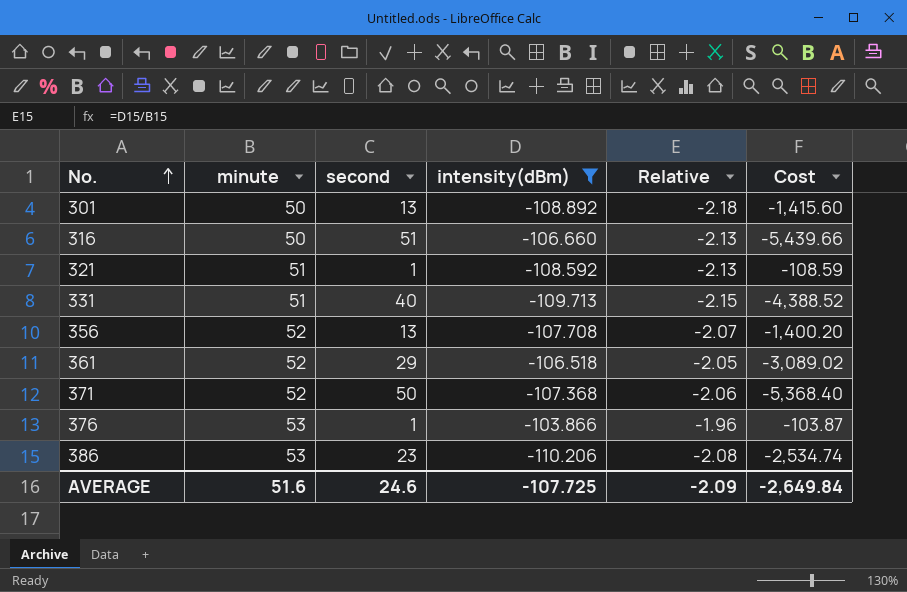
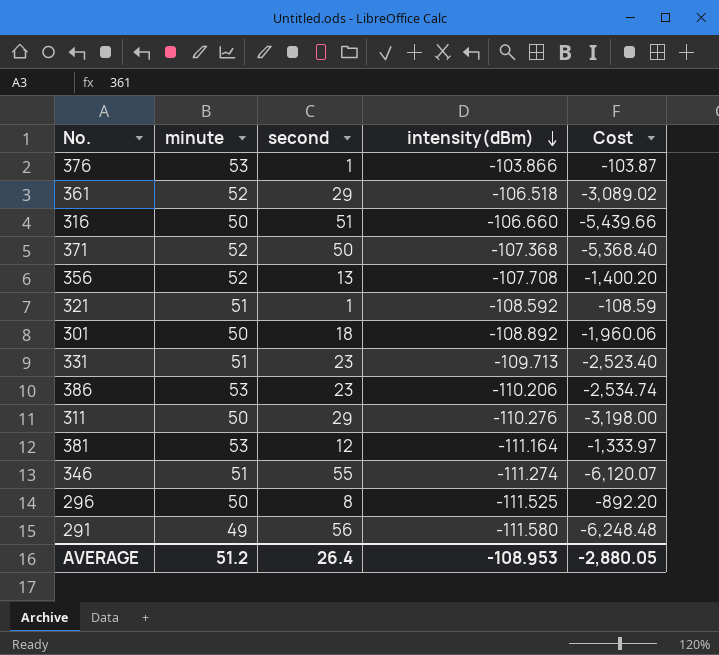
filter: intensity(dBm) >= -110.206 -> none
row order: No. ascending -> intensity(dBm) descending
column Relative | formula: [intensity(dBm)] / [minute] -> none
301 | second: 13 -> 18
301 | Cost: -1,415.60 -> -1,960.06
331 | second: 40 -> 23
331 | Cost: -4,388.52 -> -2,523.40
AVERAGE | minute: 51.6 -> 51.2
AVERAGE | second: 24.6 -> 26.4
AVERAGE | intensity(dBm): -107.725 -> -108.953
AVERAGE | Cost: -2,649.84 -> -2,880.05

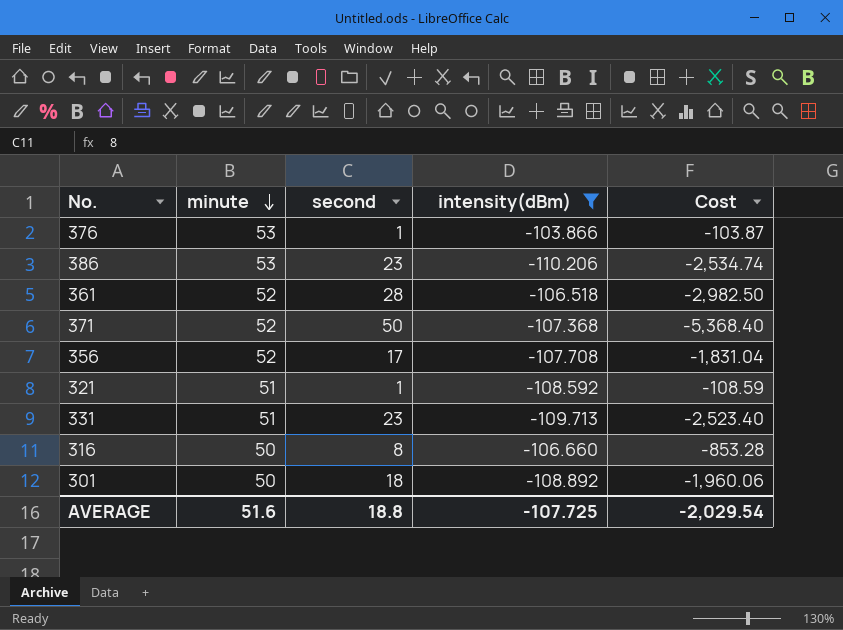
filter: none -> intensity(dBm) >= -110.206
row order: intensity(dBm) descending -> minute descending
361 | second: 29 -> 28
361 | Cost: -3,089.02 -> -2,982.50
356 | second: 13 -> 17
356 | Cost: -1,400.20 -> -1,831.04
316 | second: 51 -> 8
316 | Cost: -5,439.66 -> -853.28
AVERAGE | minute: 51.2 -> 51.6
AVERAGE | second: 26.4 -> 18.8
AVERAGE | intensity(dBm): -108.953 -> -107.725
AVERAGE | Cost: -2,880.05 -> -2,029.54

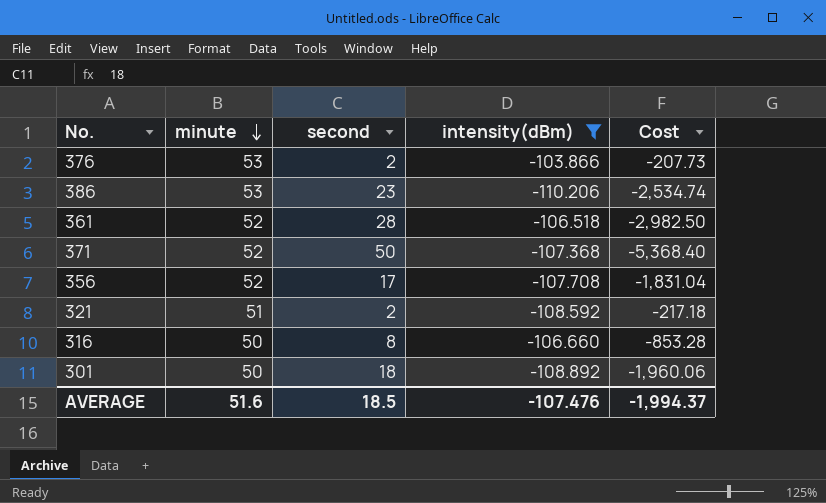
row 331: 51 | 23 | -109.713 | -2,523.40 -> none
376 | second: 1 -> 2
376 | Cost: -103.87 -> -207.73
321 | second: 1 -> 2
321 | Cost: -108.59 -> -217.18
AVERAGE | second: 18.8 -> 18.5
AVERAGE | intensity(dBm): -107.725 -> -107.476
AVERAGE | Cost: -2,029.54 -> -1,994.37

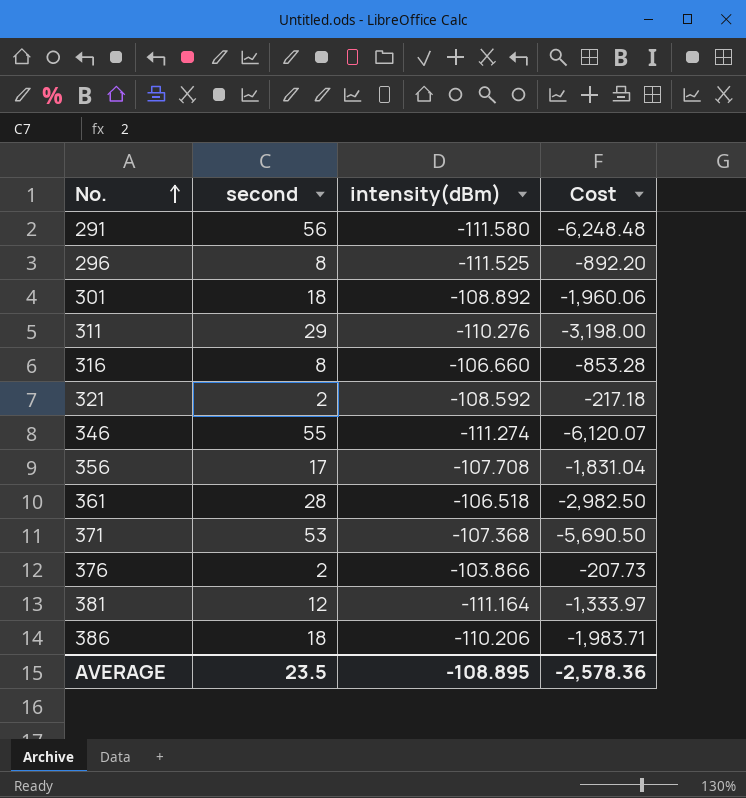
filter: intensity(dBm) >= -110.206 -> none
row order: minute descending -> No. ascending
column minute | position: 2 -> none
371 | second: 50 -> 53
371 | Cost: -5,368.40 -> -5,690.50
386 | second: 23 -> 18
386 | Cost: -2,534.74 -> -1,983.71
AVERAGE | second: 18.5 -> 23.5
AVERAGE | intensity(dBm): -107.476 -> -108.895
AVERAGE | Cost: -1,994.37 -> -2,578.36

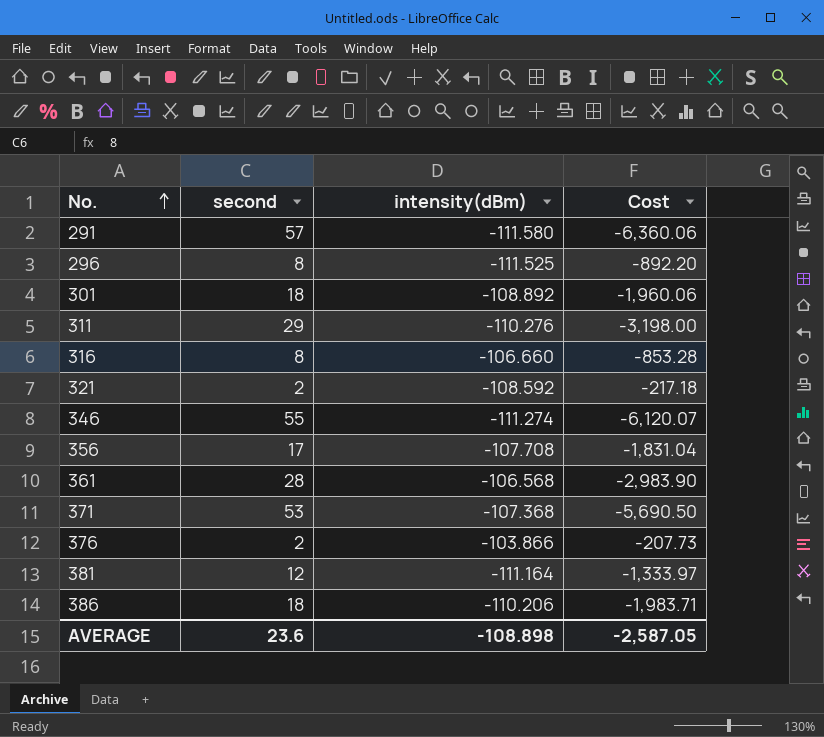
291 | second: 56 -> 57
291 | Cost: -6,248.48 -> -6,360.06
361 | intensity(dBm): -106.518 -> -106.568
361 | Cost: -2,982.50 -> -2,983.90
AVERAGE | second: 23.5 -> 23.6
AVERAGE | intensity(dBm): -108.895 -> -108.898
AVERAGE | Cost: -2,578.36 -> -2,587.05

